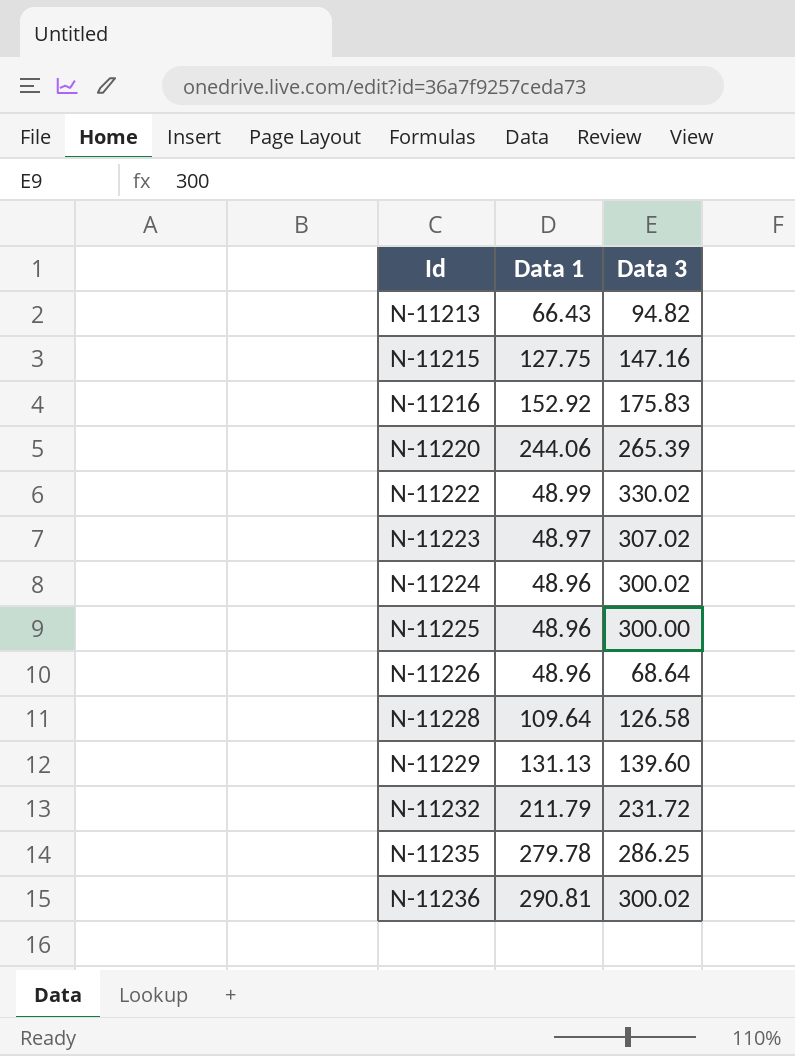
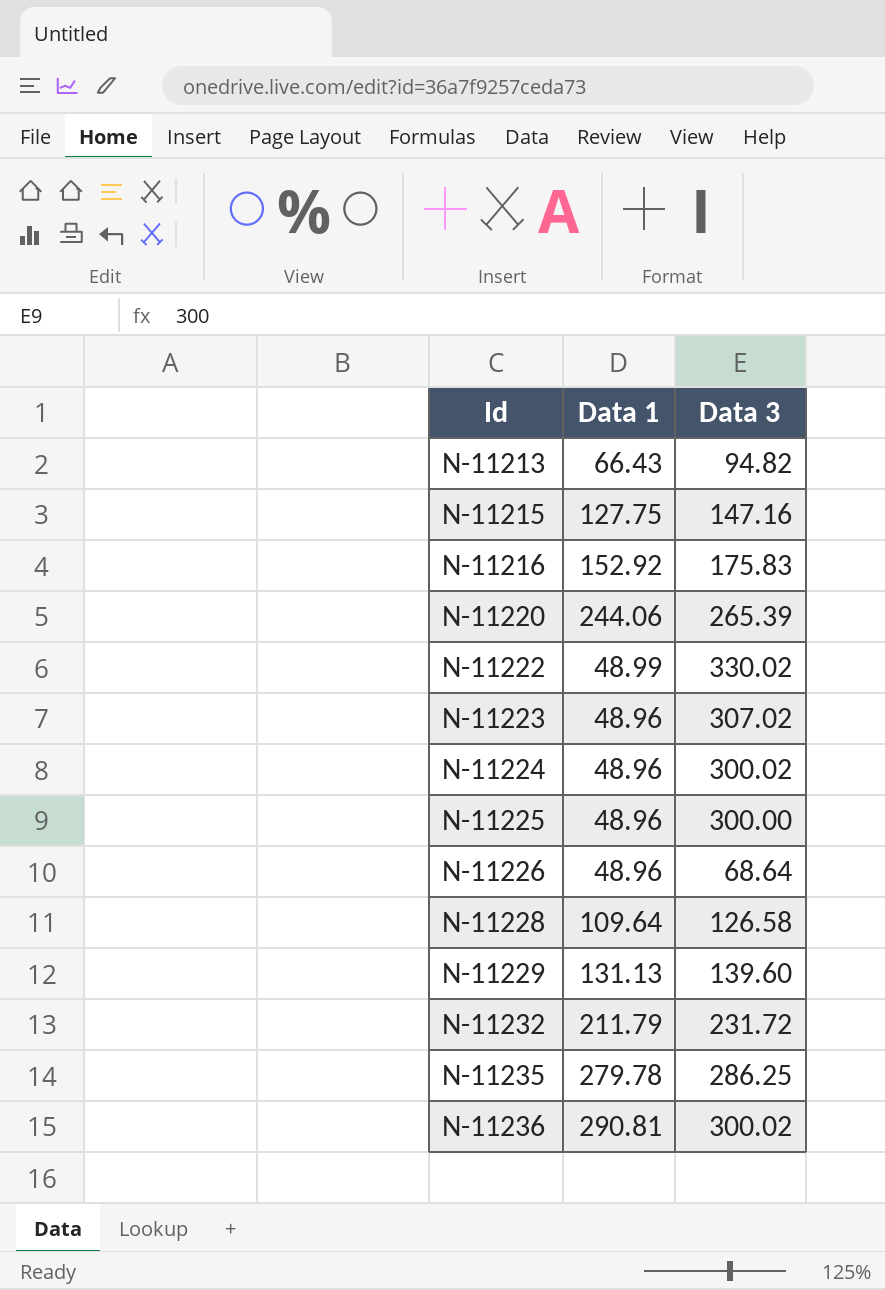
N-11223 | Data 1: 48.97 -> 48.96

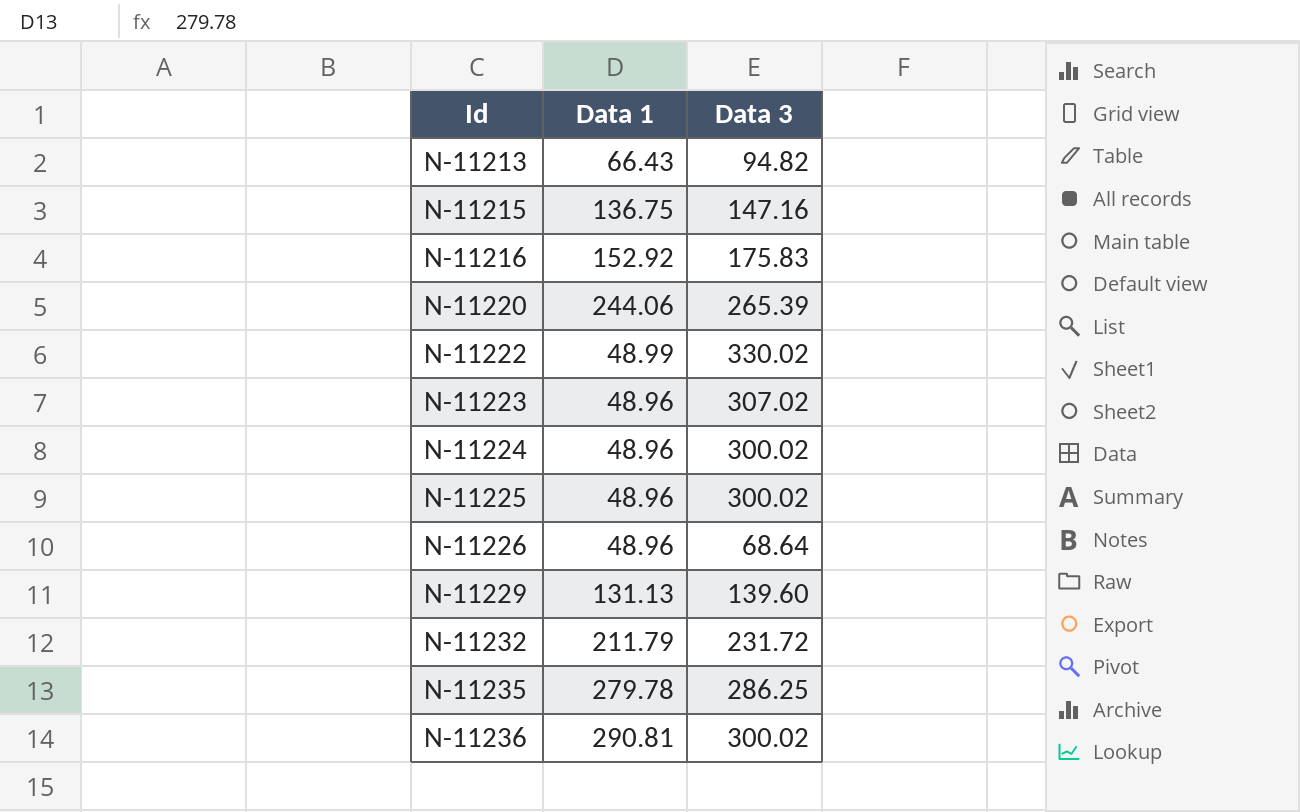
row N-11228: 109.64 | 126.58 -> none
N-11215 | Data 1: 127.75 -> 136.75
N-11225 | Data 3: 300.00 -> 300.02

